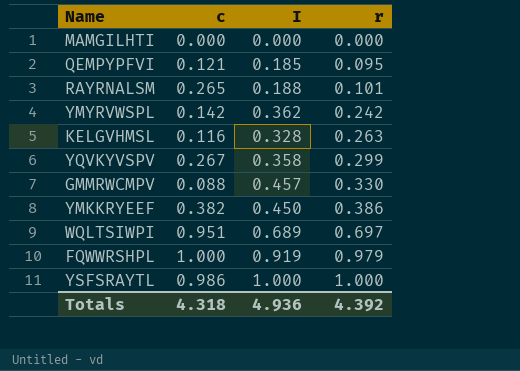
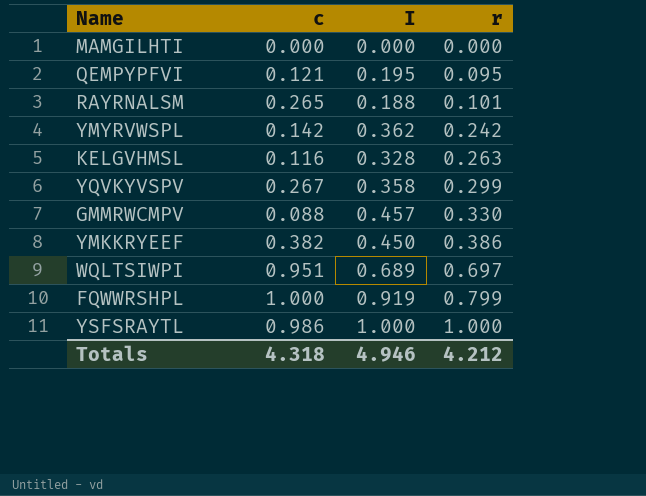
QEMPYPFVI | I: 0.185 -> 0.195
FQWWRSHPL | r: 0.979 -> 0.799
Totals | I: 4.936 -> 4.946
Totals | r: 4.392 -> 4.212

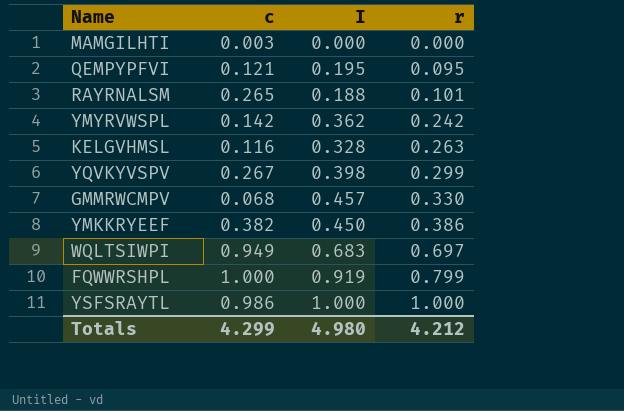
MAMGILHTI | c: 0.000 -> 0.003
YQVKYVSPV | I: 0.358 -> 0.398
GMMRWCMPV | c: 0.088 -> 0.068
WQLTSIWPI | c: 0.951 -> 0.949
WQLTSIWPI | I: 0.689 -> 0.683
Totals | c: 4.318 -> 4.299
Totals | I: 4.946 -> 4.980

